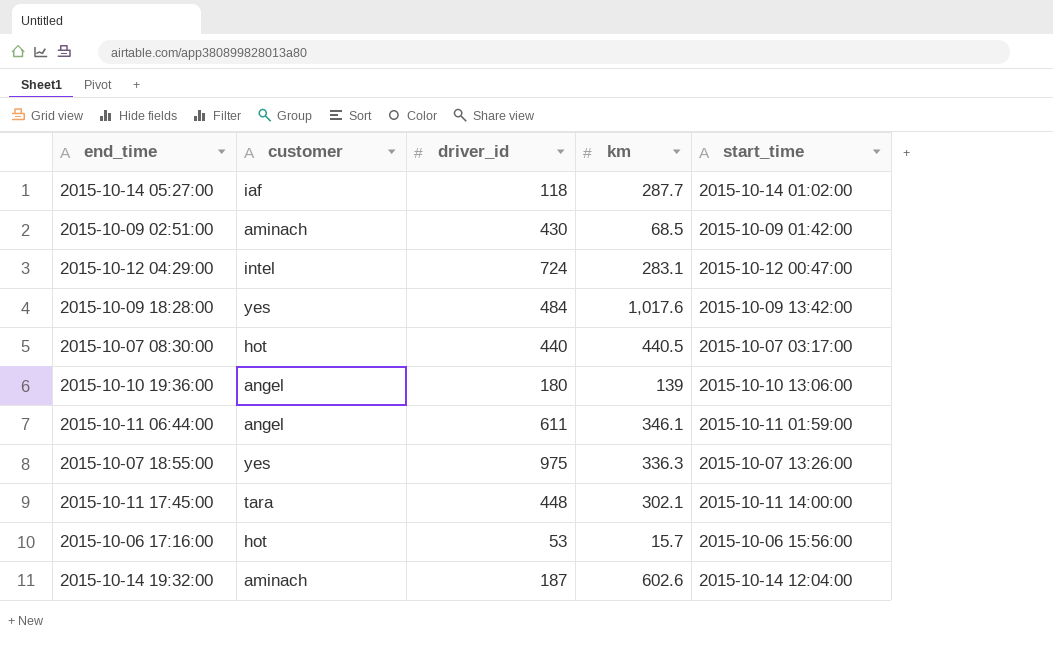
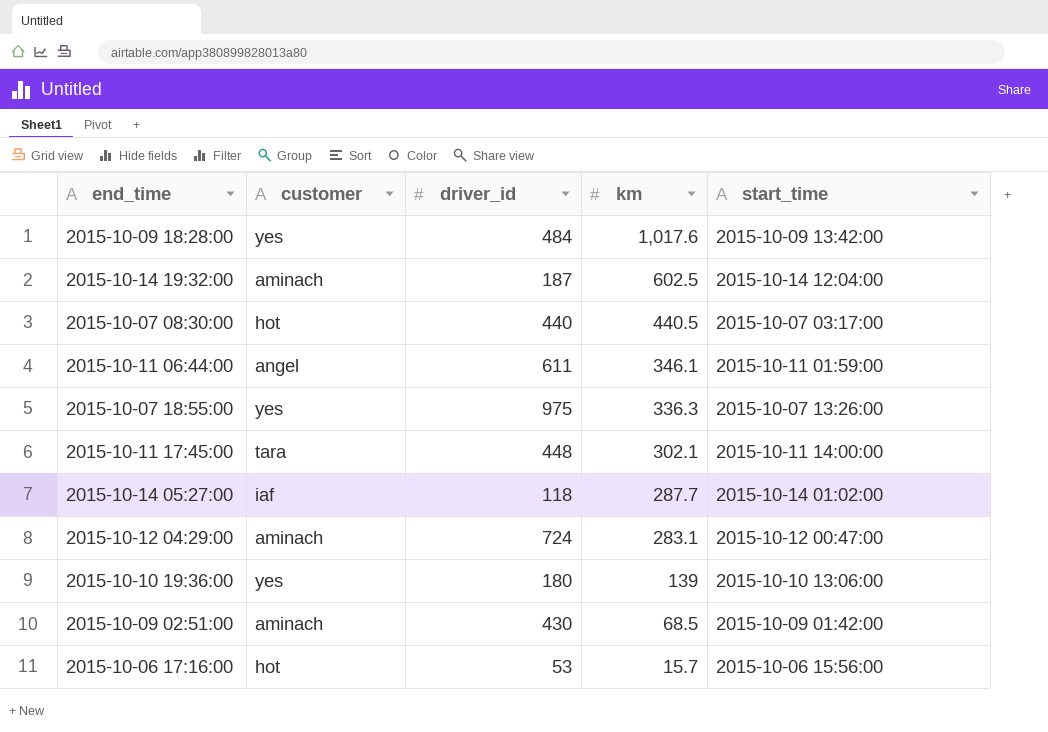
row order: none -> km descending
2015-10-14 19:32:00 | km: 602.6 -> 602.5
2015-10-12 04:29:00 | customer: intel -> aminach
2015-10-10 19:36:00 | customer: angel -> yes

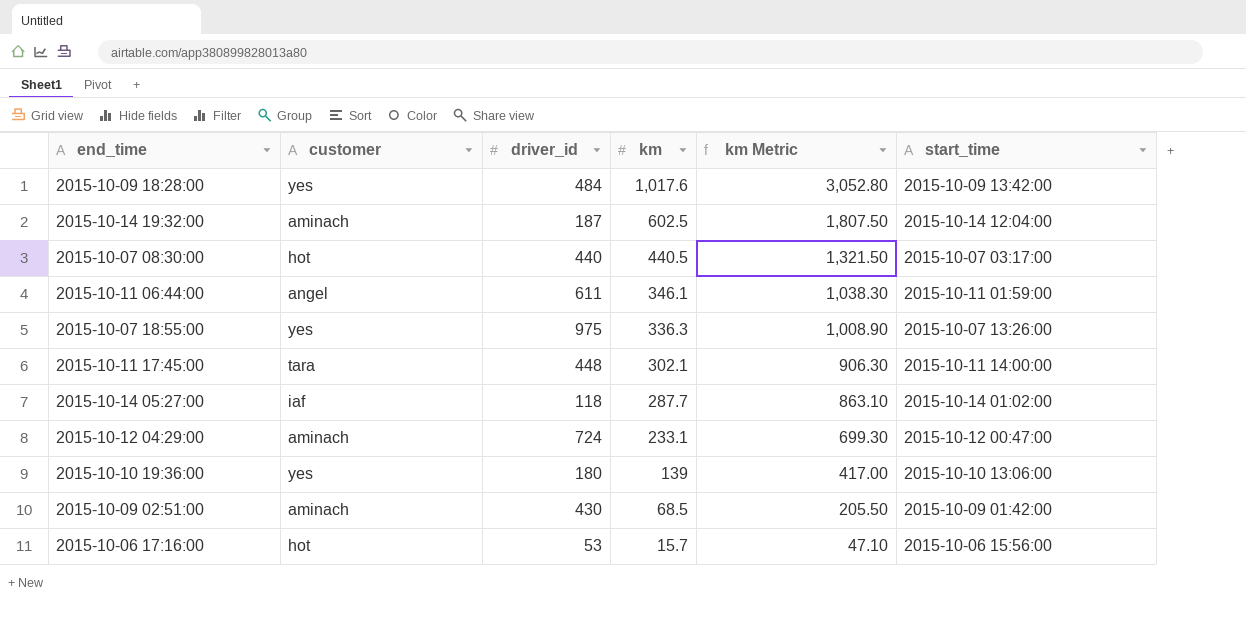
column km Metric | formula: none -> [km] * 3
2015-10-12 04:29:00 | km: 283.1 -> 233.1

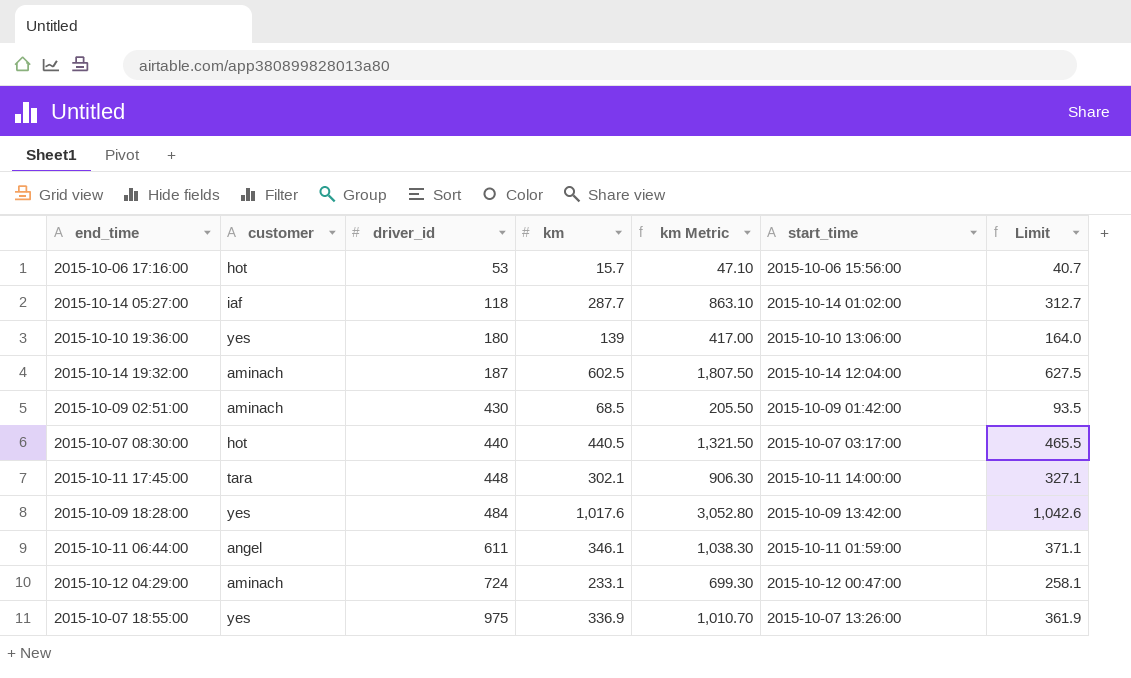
row order: km descending -> driver_id ascending
column Limit | formula: none -> [km] + 25
2015-10-07 18:55:00 | km: 336.3 -> 336.9
2015-10-07 18:55:00 | km Metric: 1,008.90 -> 1,010.70

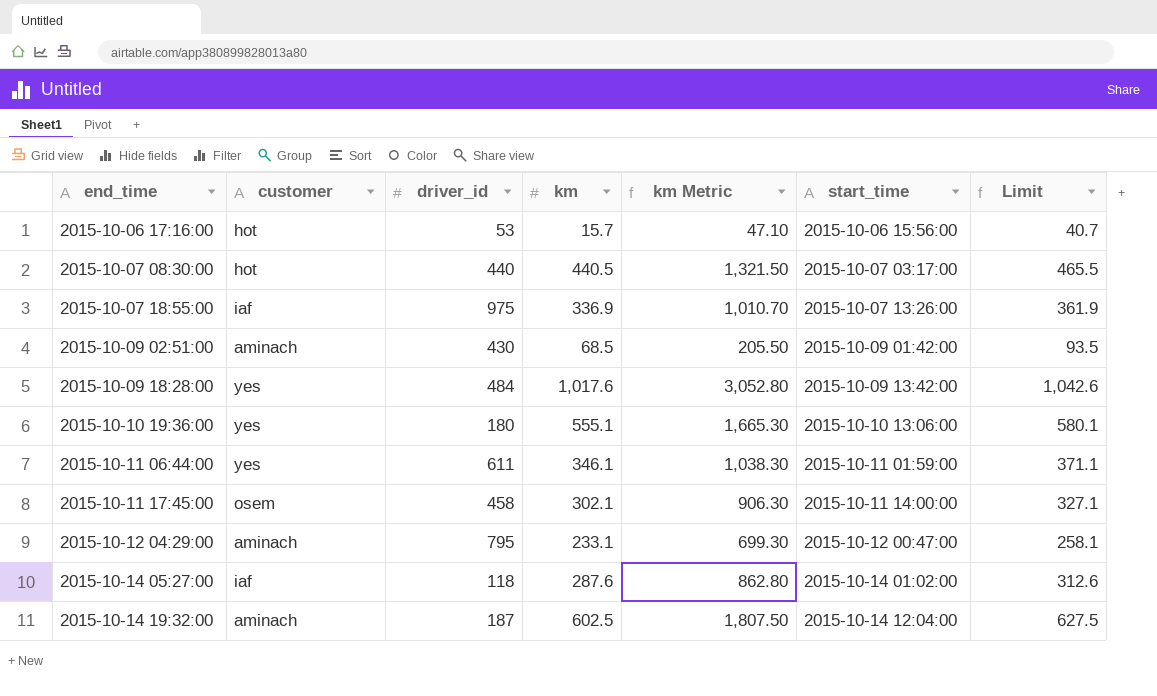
row order: driver_id ascending -> end_time ascending
2015-10-07 18:55:00 | customer: yes -> iaf
2015-10-10 19:36:00 | km: 139 -> 555.1
2015-10-10 19:36:00 | km Metric: 417.00 -> 1,665.30
2015-10-10 19:36:00 | Limit: 164.0 -> 580.1
2015-10-11 06:44:00 | customer: angel -> yes
2015-10-11 17:45:00 | customer: tara -> osem
2015-10-11 17:45:00 | driver_id: 448 -> 458
2015-10-12 04:29:00 | driver_id: 724 -> 795
2015-10-14 05:27:00 | km: 287.7 -> 287.6
2015-10-14 05:27:00 | km Metric: 863.10 -> 862.80
2015-10-14 05:27:00 | Limit: 312.7 -> 312.6

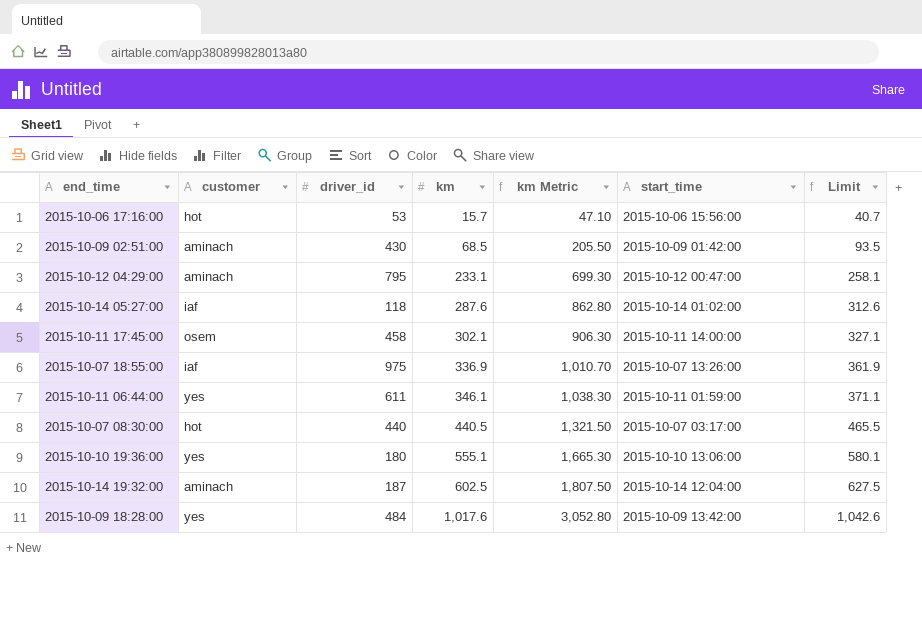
row order: end_time ascending -> km ascending

